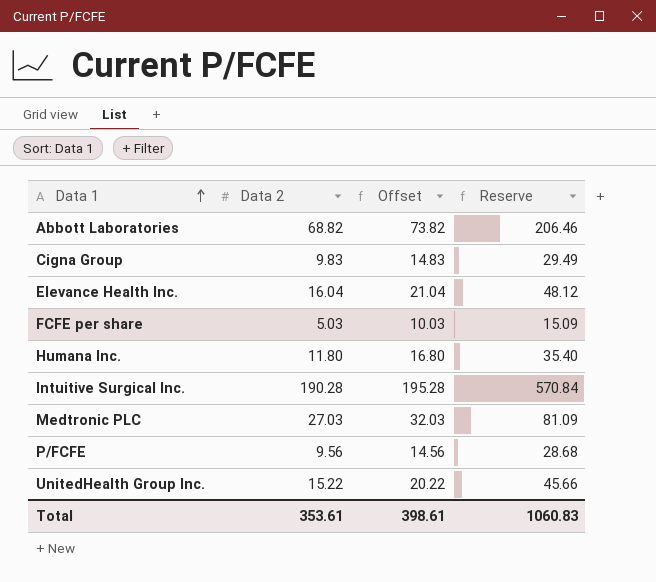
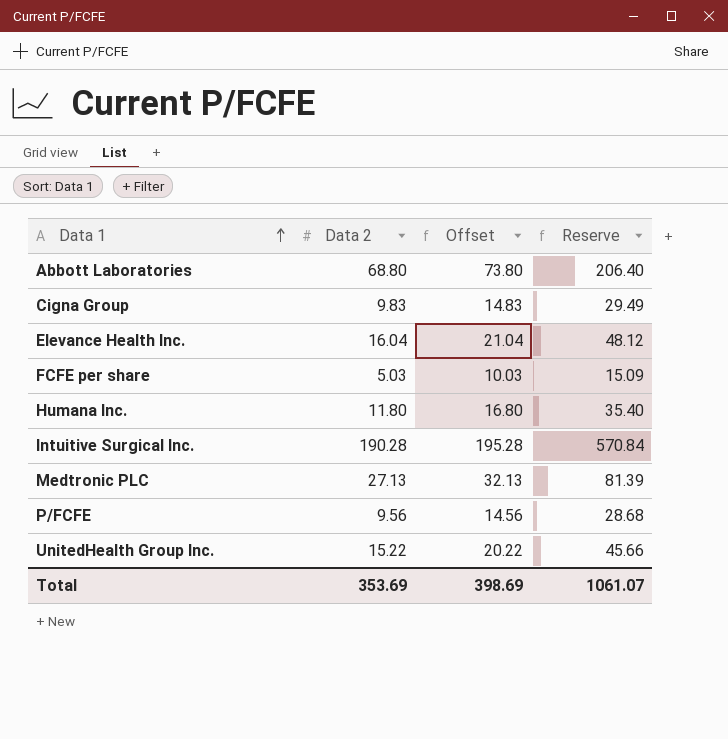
Abbott Laboratories | Data 2: 68.82 -> 68.80
Abbott Laboratories | Offset: 73.82 -> 73.80
Abbott Laboratories | Reserve: 206.46 -> 206.40
Medtronic PLC | Data 2: 27.03 -> 27.13
Medtronic PLC | Offset: 32.03 -> 32.13
Medtronic PLC | Reserve: 81.09 -> 81.39
Total | Data 2: 353.61 -> 353.69
Total | Offset: 398.61 -> 398.69
Total | Reserve: 1060.83 -> 1061.07

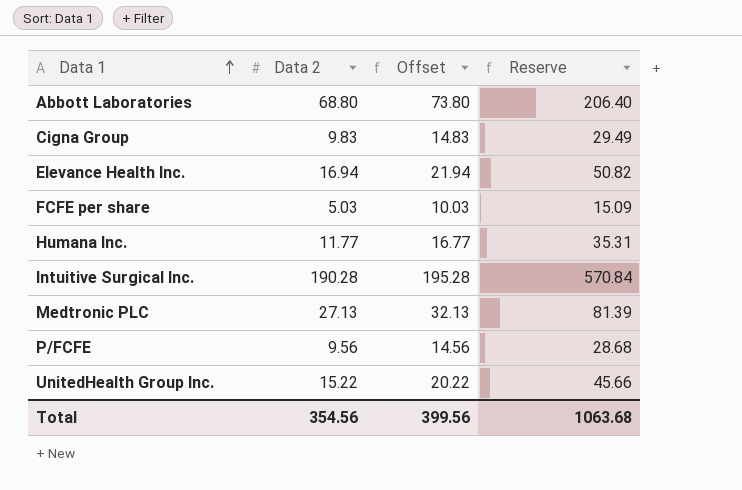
Elevance Health Inc. | Data 2: 16.04 -> 16.94
Elevance Health Inc. | Offset: 21.04 -> 21.94
Elevance Health Inc. | Reserve: 48.12 -> 50.82
Humana Inc. | Data 2: 11.80 -> 11.77
Humana Inc. | Offset: 16.80 -> 16.77
Humana Inc. | Reserve: 35.40 -> 35.31
Total | Data 2: 353.69 -> 354.56
Total | Offset: 398.69 -> 399.56
Total | Reserve: 1061.07 -> 1063.68

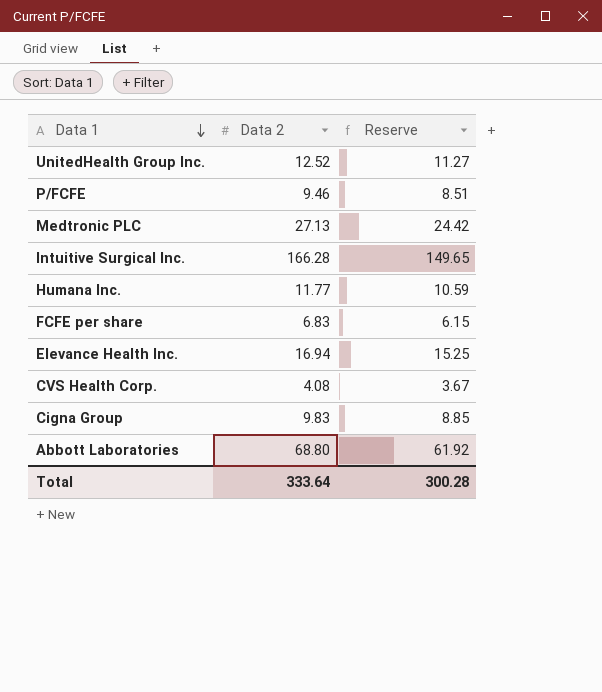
row order: Data 1 ascending -> Data 1 descending
column Offset | formula: [Data 2] + 5 -> none
column Reserve | formula: [Data 2] * 3 -> [Data 2] * 0.9
UnitedHealth Group Inc. | Data 2: 15.22 -> 12.52
P/FCFE | Data 2: 9.56 -> 9.46
Intuitive Surgical Inc. | Data 2: 190.28 -> 166.28
FCFE per share | Data 2: 5.03 -> 6.83
row CVS Health Corp.: none -> 4.08 | 3.67
Total | Data 2: 354.56 -> 333.64
Total | Reserve: 1063.68 -> 300.28

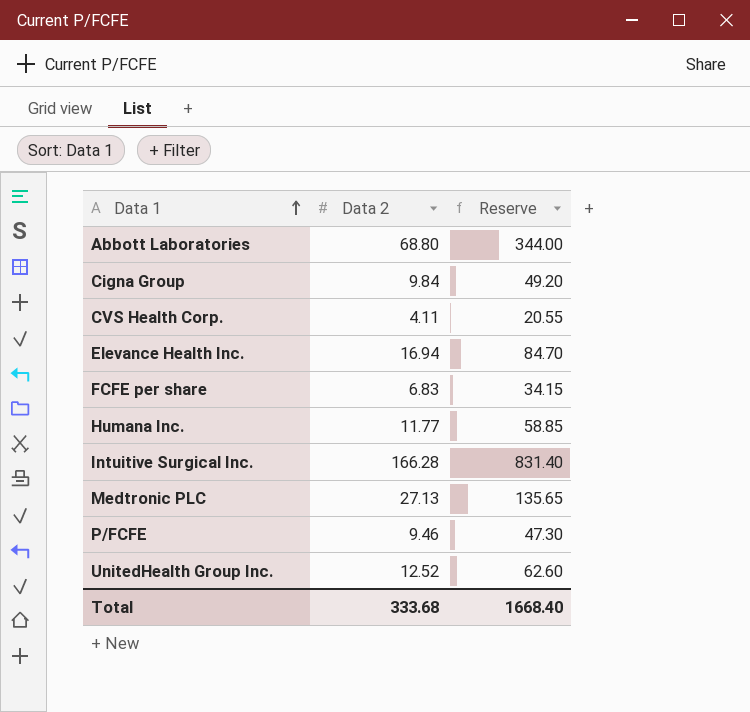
row order: Data 1 descending -> Data 1 ascending
column Reserve | formula: [Data 2] * 0.9 -> [Data 2] * 5
Cigna Group | Data 2: 9.83 -> 9.84
CVS Health Corp. | Data 2: 4.08 -> 4.11
Total | Data 2: 333.64 -> 333.68
Total | Reserve: 300.28 -> 1668.40

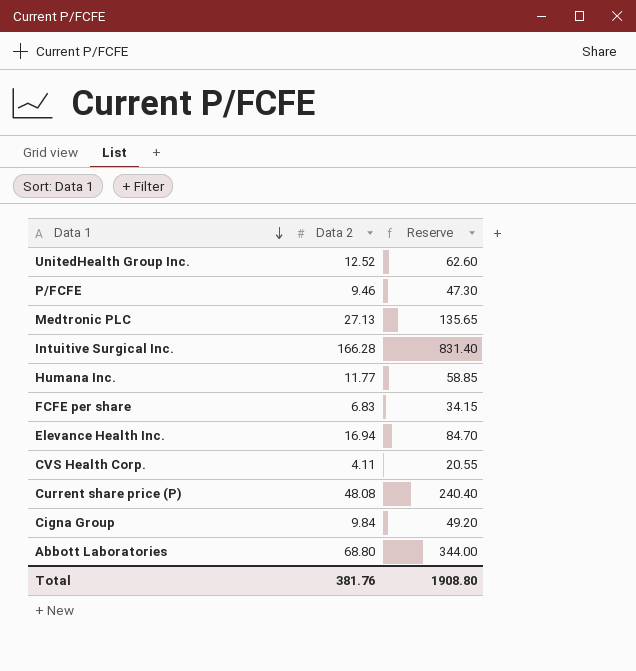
row order: Data 1 ascending -> Data 1 descending
row Current share price (P): none -> 48.08 | 240.40
Total | Data 2: 333.68 -> 381.76
Total | Reserve: 1668.40 -> 1908.80

